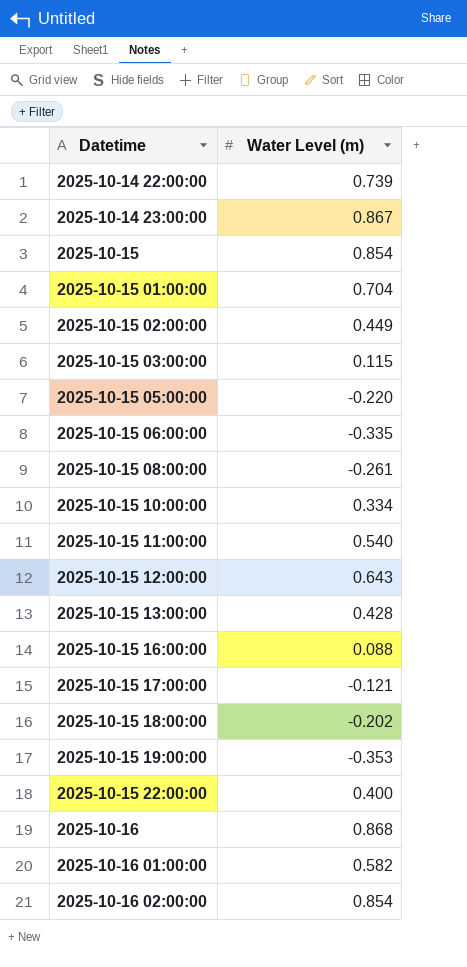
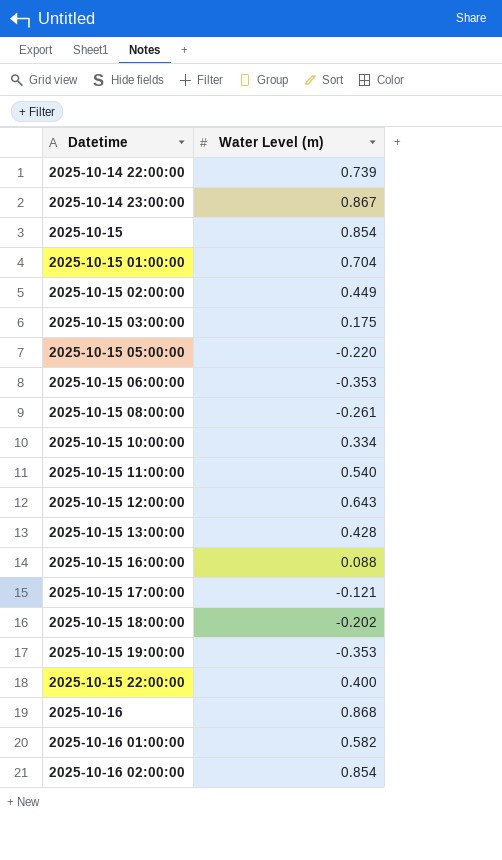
2025-10-15 03:00:00 | Water Level (m): 0.115 -> 0.175
2025-10-15 06:00:00 | Water Level (m): -0.335 -> -0.353

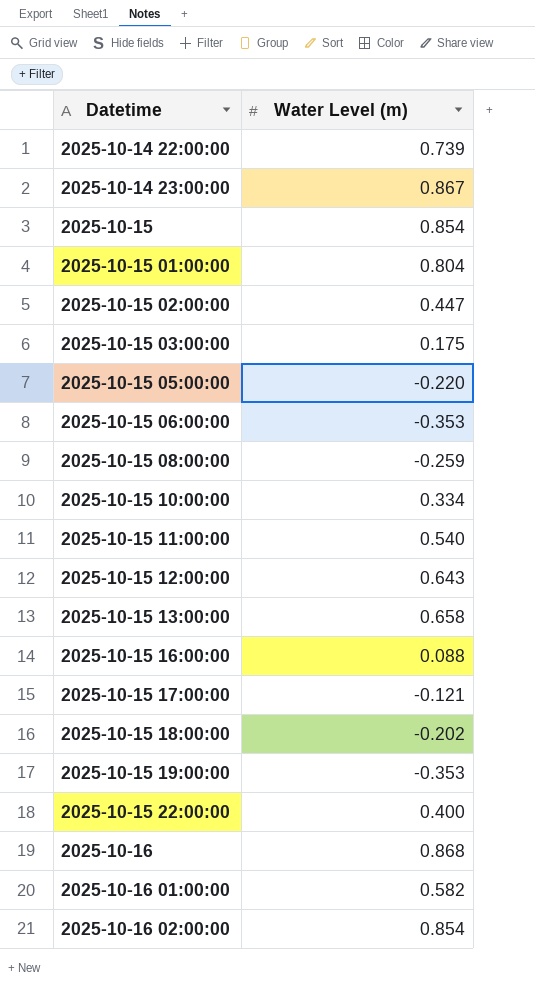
2025-10-15 01:00:00 | Water Level (m): 0.704 -> 0.804
2025-10-15 02:00:00 | Water Level (m): 0.449 -> 0.447
2025-10-15 08:00:00 | Water Level (m): -0.261 -> -0.259
2025-10-15 13:00:00 | Water Level (m): 0.428 -> 0.658

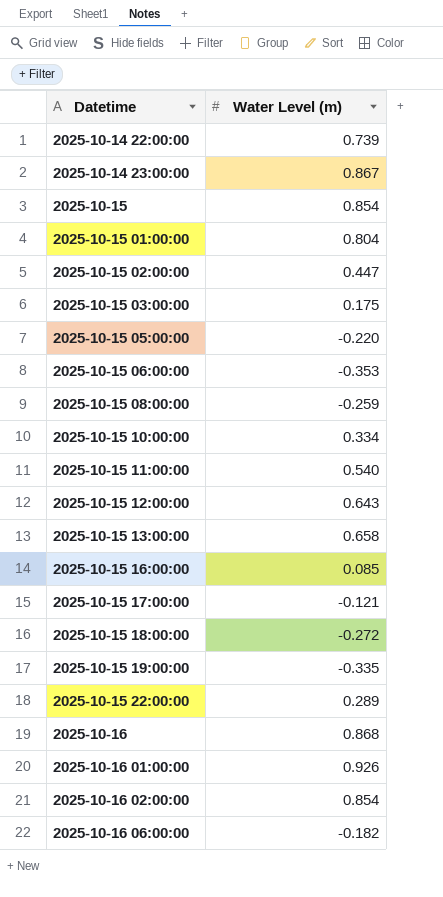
2025-10-15 16:00:00 | Water Level (m): 0.088 -> 0.085
2025-10-15 18:00:00 | Water Level (m): -0.202 -> -0.272
2025-10-15 19:00:00 | Water Level (m): -0.353 -> -0.335
2025-10-15 22:00:00 | Water Level (m): 0.400 -> 0.289
2025-10-16 01:00:00 | Water Level (m): 0.582 -> 0.926
row 2025-10-16 06:00:00: none -> -0.182

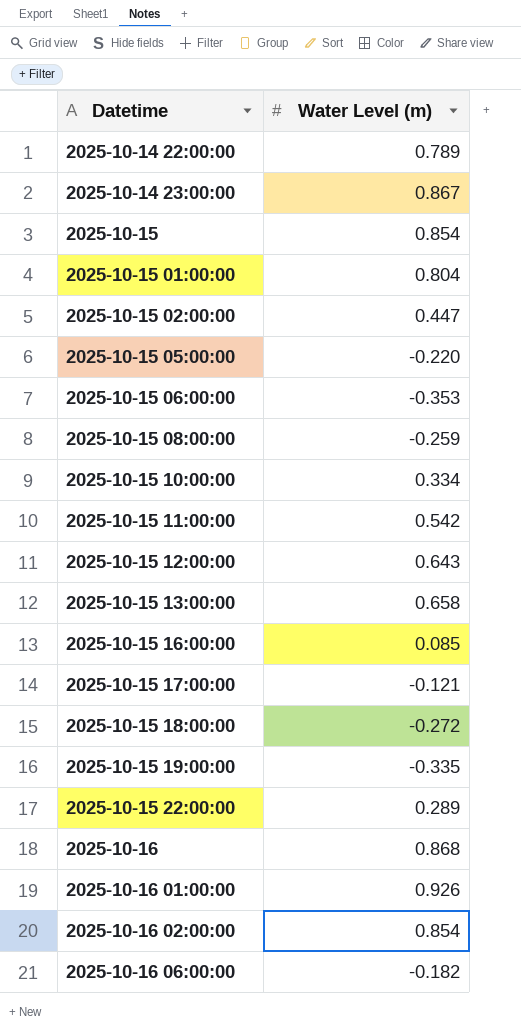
row 2025-10-15 03:00:00: 0.175 -> none
2025-10-14 22:00:00 | Water Level (m): 0.739 -> 0.789
2025-10-15 11:00:00 | Water Level (m): 0.540 -> 0.542

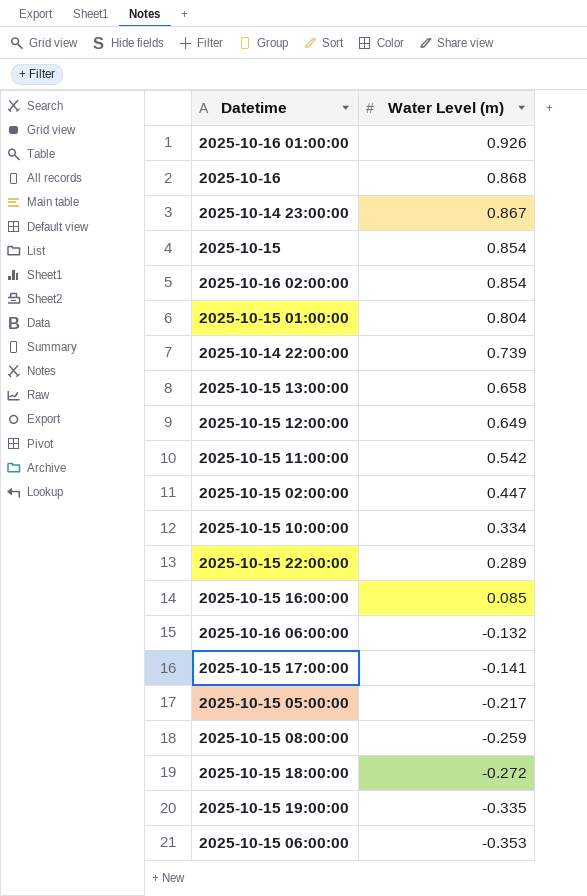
row order: Datetime ascending -> Water Level (m) descending
2025-10-14 22:00:00 | Water Level (m): 0.789 -> 0.739
2025-10-15 12:00:00 | Water Level (m): 0.643 -> 0.649
2025-10-16 06:00:00 | Water Level (m): -0.182 -> -0.132
2025-10-15 17:00:00 | Water Level (m): -0.121 -> -0.141
2025-10-15 05:00:00 | Water Level (m): -0.220 -> -0.217

